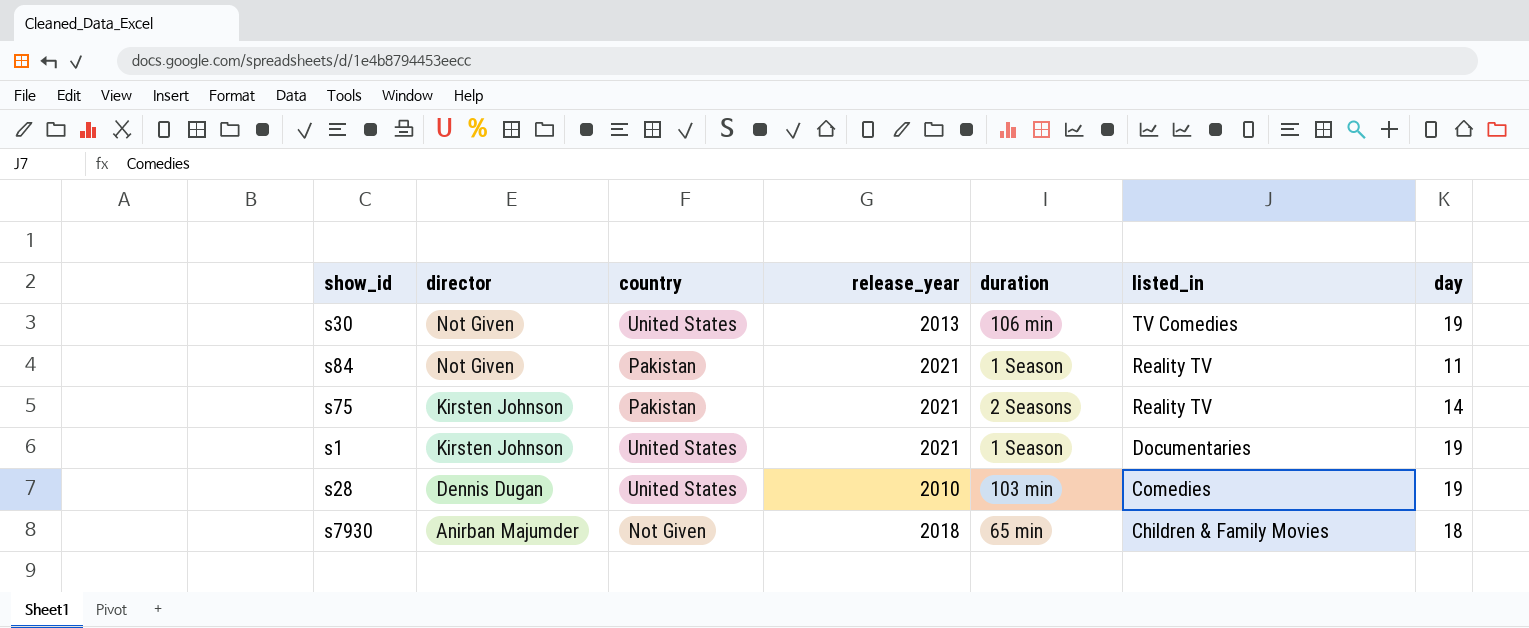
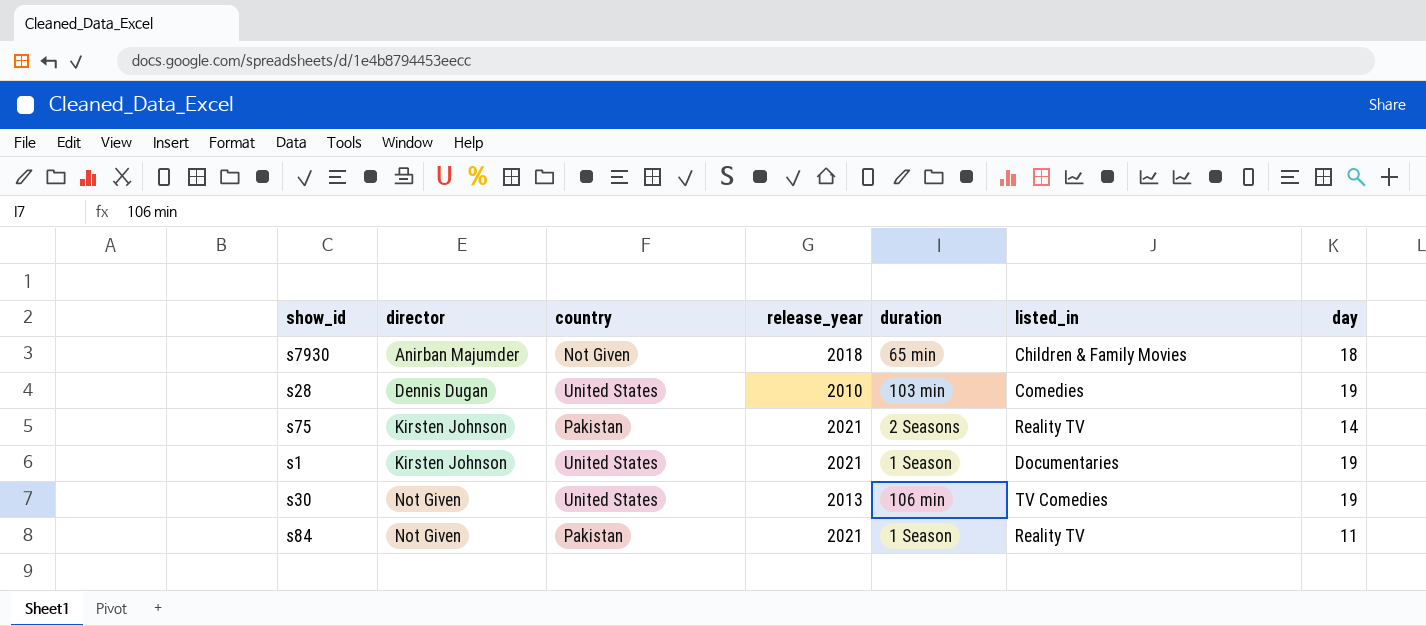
row order: director descending -> director ascending

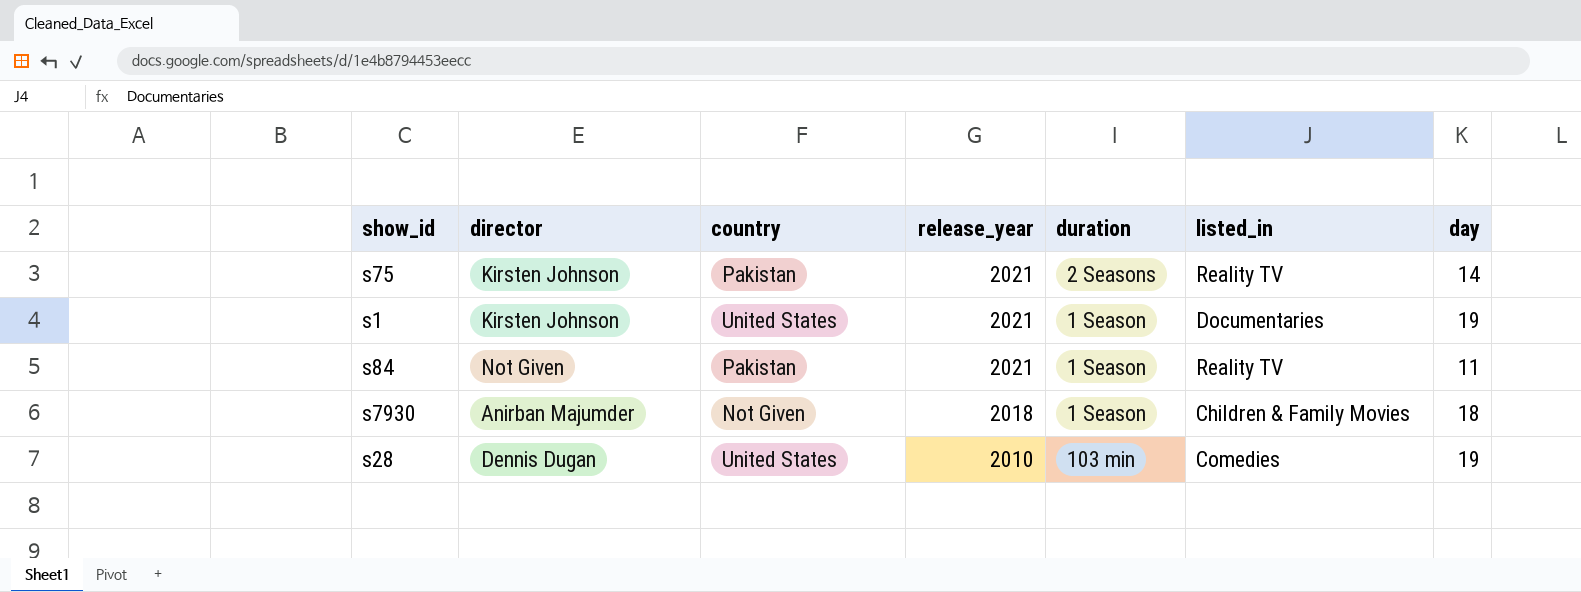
row order: director ascending -> release_year descending
row s30: Not Given | United States | 2013 | 106 min | TV Comedies | 19 -> none
s7930 | duration: 65 min -> 1 Season

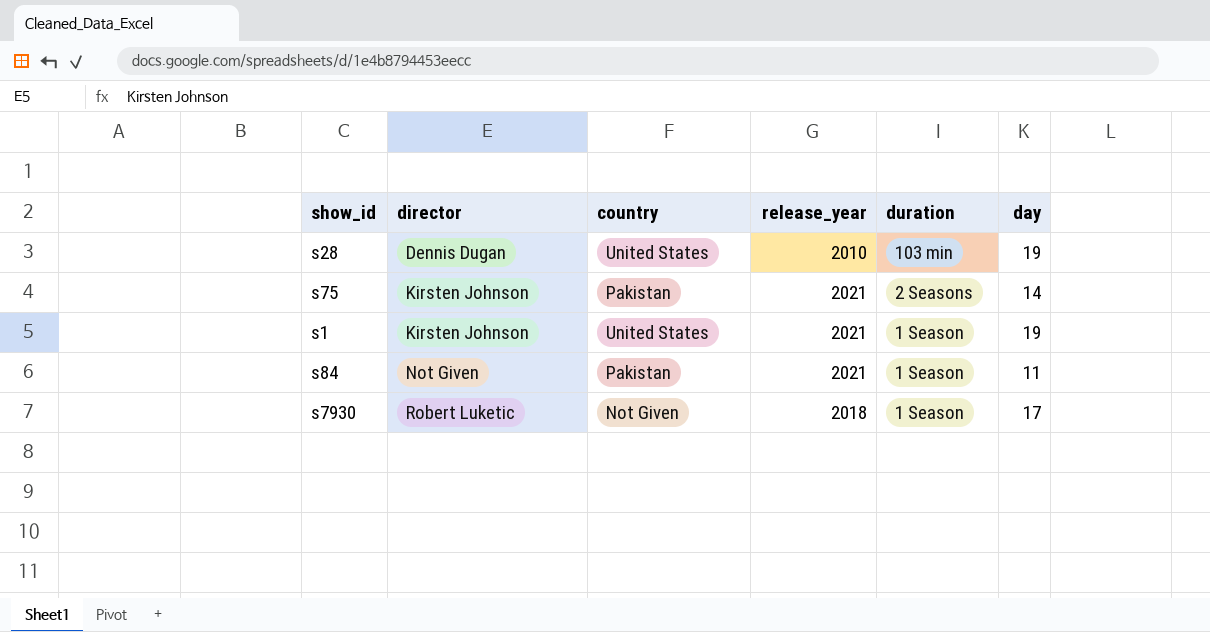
row order: release_year descending -> director ascending
column listed_in | position: 6 -> none
s7930 | director: Anirban Majumder -> Robert Luketic
s7930 | day: 18 -> 17

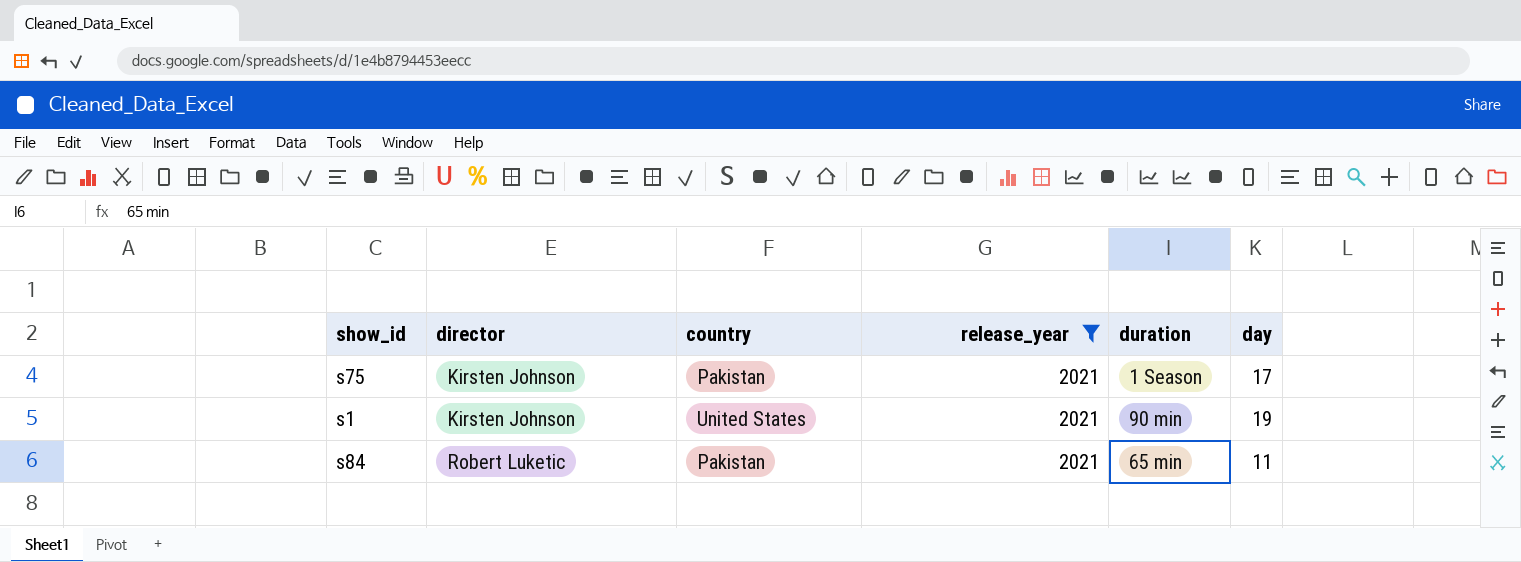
filter: none -> release_year = 2021
s75 | duration: 2 Seasons -> 1 Season
s75 | day: 14 -> 17
s1 | duration: 1 Season -> 90 min
s84 | director: Not Given -> Robert Luketic
s84 | duration: 1 Season -> 65 min

